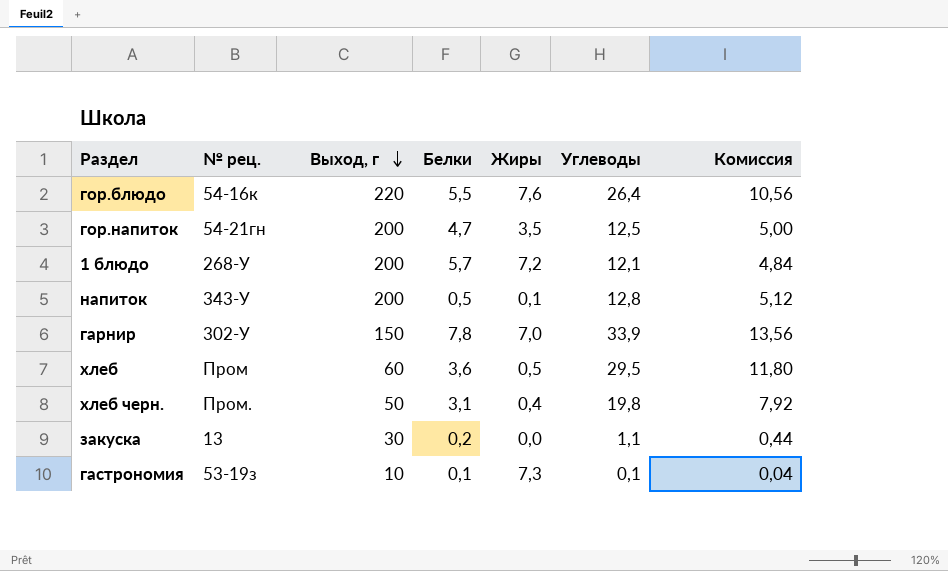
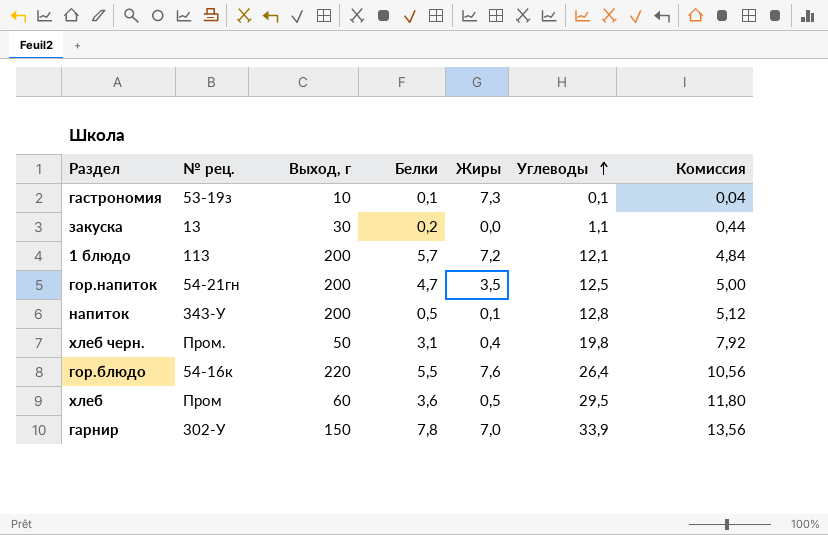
row order: Выход, г descending -> Углеводы ascending
1 блюдо | № рец.: 268-У -> 113

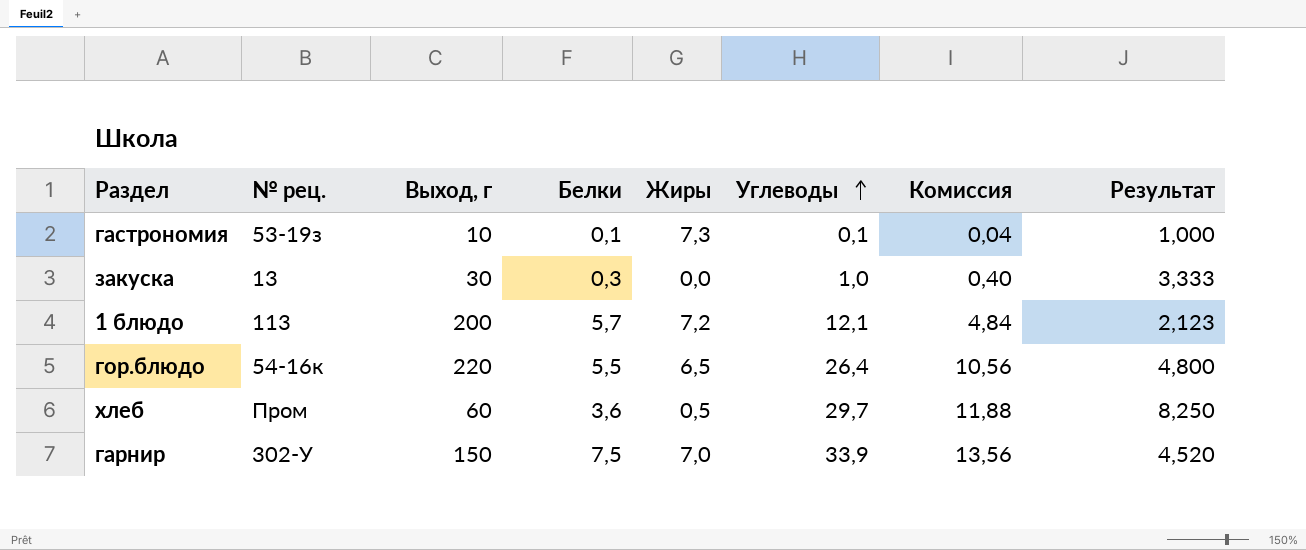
column Результат | formula: none -> [Углеводы] / [Белки]
row гор.напиток: 54-21гн | 200 | 4,7 | 3,5 | 12,5 | 5,00 -> none
row напиток: 343-У | 200 | 0,5 | 0,1 | 12,8 | 5,12 -> none
row хлеб черн.: Пром. | 50 | 3,1 | 0,4 | 19,8 | 7,92 -> none
закуска | Белки: 0,2 -> 0,3
закуска | Углеводы: 1,1 -> 1,0
закуска | Комиссия: 0,44 -> 0,40
гор.блюдо | Жиры: 7,6 -> 6,5
хлеб | Углеводы: 29,5 -> 29,7
хлеб | Комиссия: 11,80 -> 11,88
гарнир | Белки: 7,8 -> 7,5

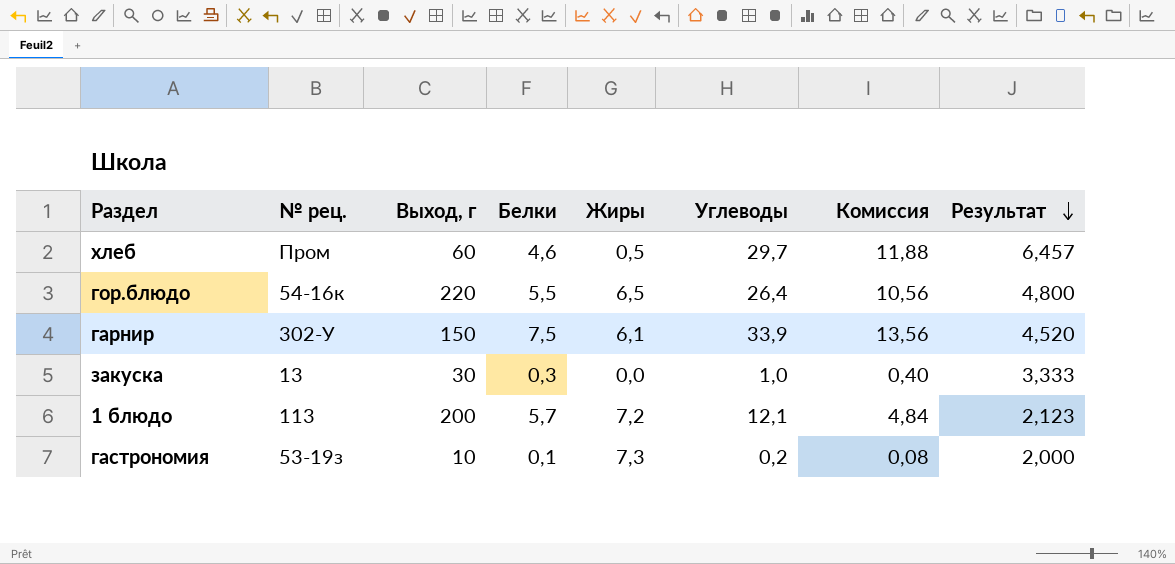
row order: Углеводы ascending -> Результат descending
хлеб | Белки: 3,6 -> 4,6
хлеб | Результат: 8,250 -> 6,457
гарнир | Жиры: 7,0 -> 6,1
гастрономия | Углеводы: 0,1 -> 0,2
гастрономия | Комиссия: 0,04 -> 0,08
гастрономия | Результат: 1,000 -> 2,000

